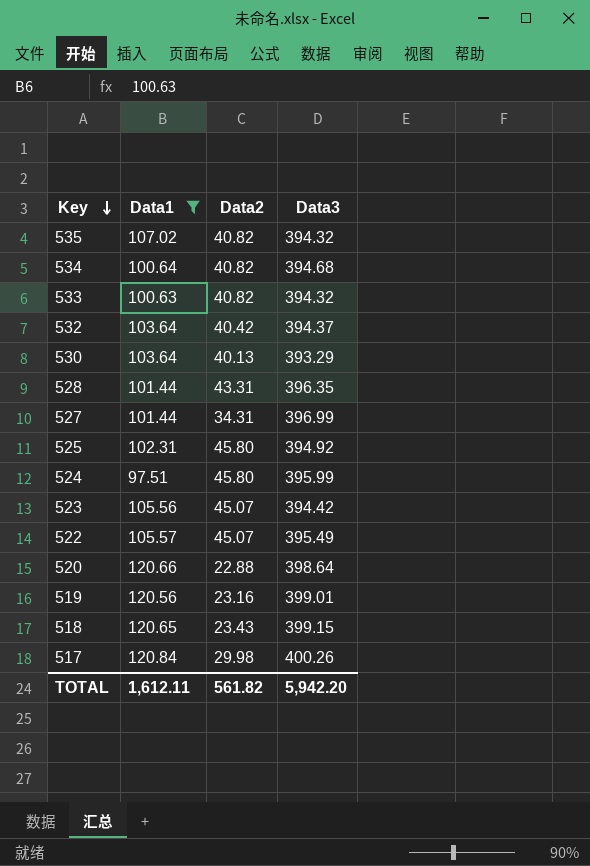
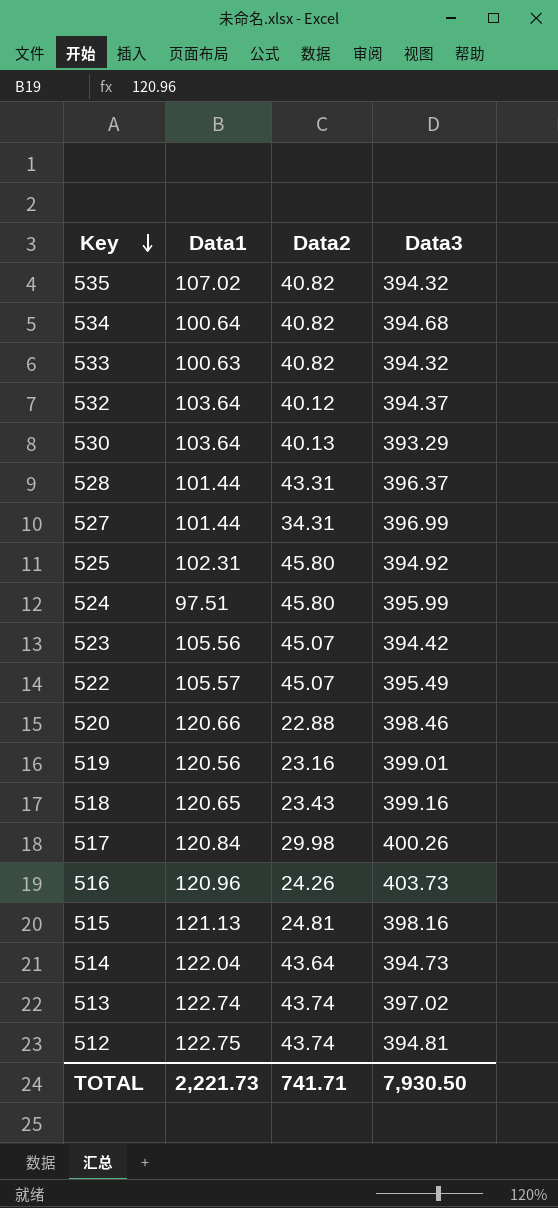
filter: Data1 <= 120.84 -> none
532 | Data2: 40.42 -> 40.12
528 | Data3: 396.35 -> 396.37
520 | Data3: 398.64 -> 398.46
518 | Data3: 399.15 -> 399.16
TOTAL | Data1: 1,612.11 -> 2,221.73
TOTAL | Data2: 561.82 -> 741.71
TOTAL | Data3: 5,942.20 -> 7,930.50

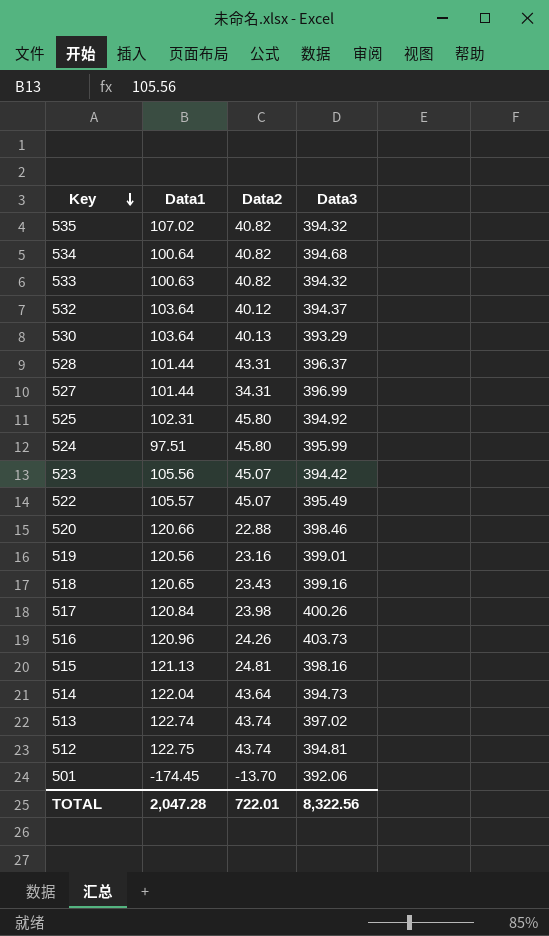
517 | Data2: 29.98 -> 23.98
row 501: none -> -174.45 | -13.70 | 392.06
TOTAL | Data1: 2,221.73 -> 2,047.28
TOTAL | Data2: 741.71 -> 722.01
TOTAL | Data3: 7,930.50 -> 8,322.56

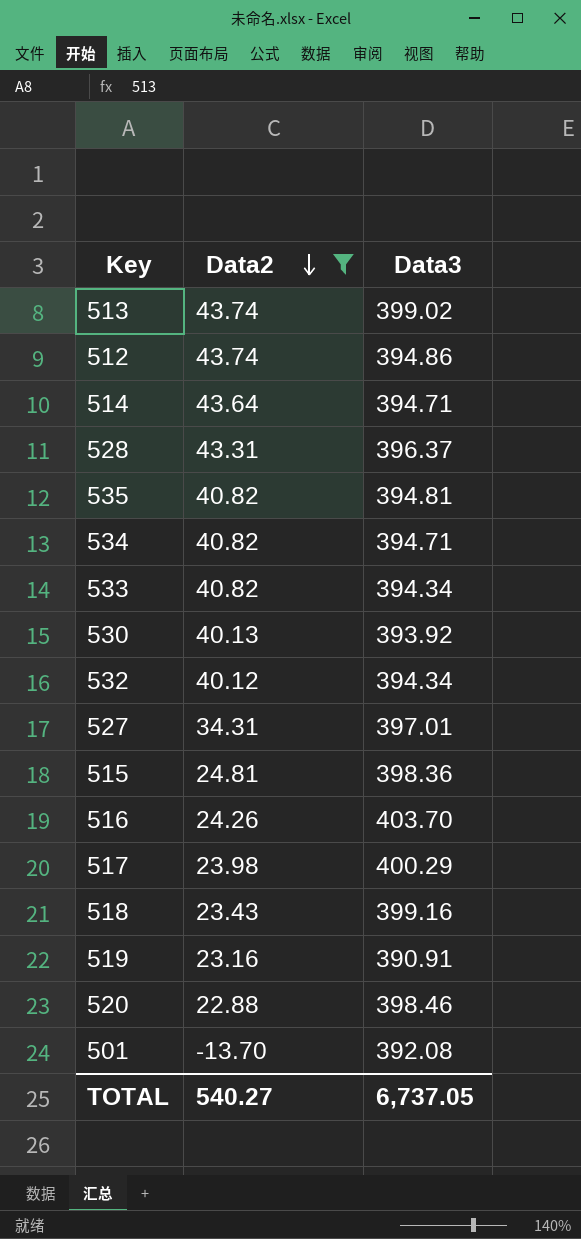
filter: none -> Data2 <= 43.74
row order: Key descending -> Data2 descending
column Data1 | position: 2 -> none
513 | Data3: 397.02 -> 399.02
512 | Data3: 394.81 -> 394.86
514 | Data3: 394.73 -> 394.71
535 | Data3: 394.32 -> 394.81
534 | Data3: 394.68 -> 394.71
533 | Data3: 394.32 -> 394.34
530 | Data3: 393.29 -> 393.92
532 | Data3: 394.37 -> 394.34
527 | Data3: 396.99 -> 397.01
515 | Data3: 398.16 -> 398.36
516 | Data3: 403.73 -> 403.70
517 | Data3: 400.26 -> 400.29
519 | Data3: 399.01 -> 390.91
501 | Data3: 392.06 -> 392.08
TOTAL | Data2: 722.01 -> 540.27
TOTAL | Data3: 8,322.56 -> 6,737.05

